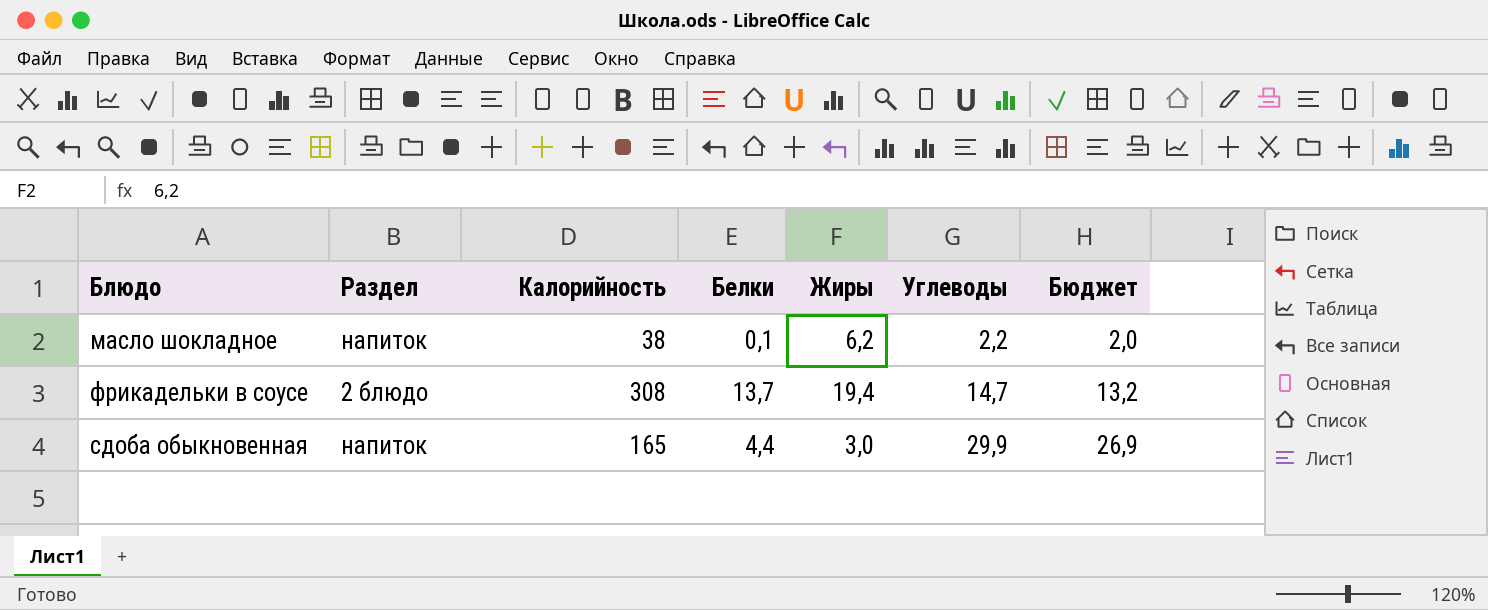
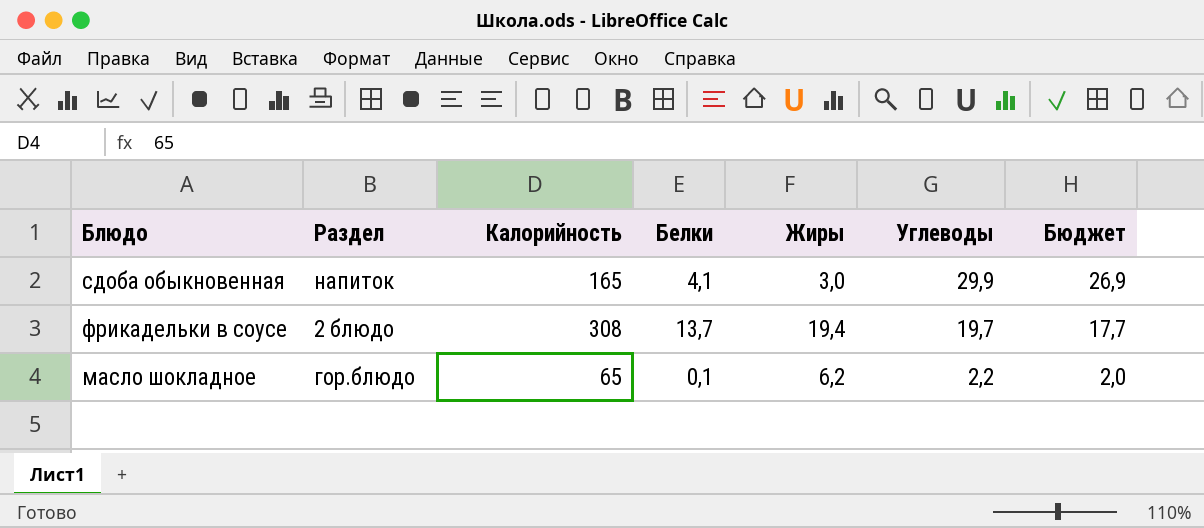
row order: Углеводы ascending -> Углеводы descending
сдоба обыкновенная | Белки: 4,4 -> 4,1
фрикадельки в соусе | Углеводы: 14,7 -> 19,7
фрикадельки в соусе | Бюджет: 13,2 -> 17,7
масло шокладное | Раздел: напиток -> гор.блюдо
масло шокладное | Калорийность: 38 -> 65

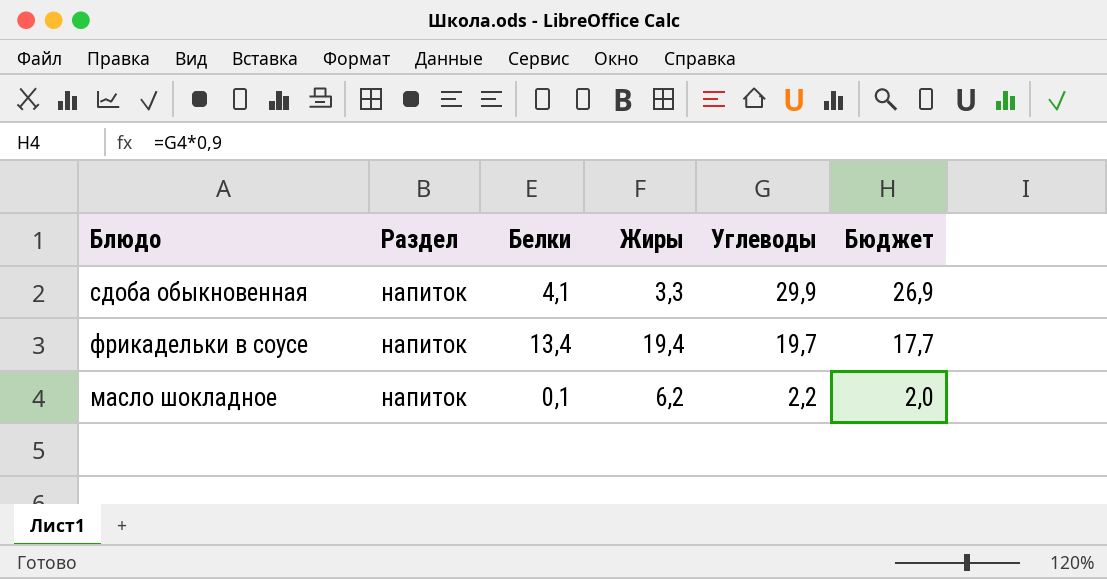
column Калорийность | position: 3 -> none
сдоба обыкновенная | Жиры: 3,0 -> 3,3
фрикадельки в соусе | Раздел: 2 блюдо -> напиток
фрикадельки в соусе | Белки: 13,7 -> 13,4
масло шокладное | Раздел: гор.блюдо -> напиток

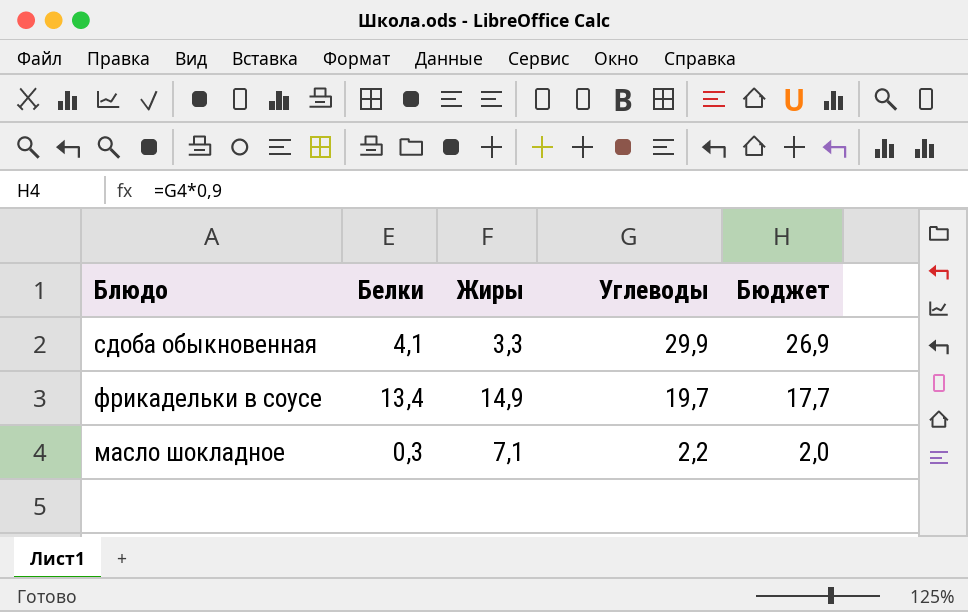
column Раздел | position: 2 -> none
фрикадельки в соусе | Жиры: 19,4 -> 14,9
масло шокладное | Белки: 0,1 -> 0,3
масло шокладное | Жиры: 6,2 -> 7,1

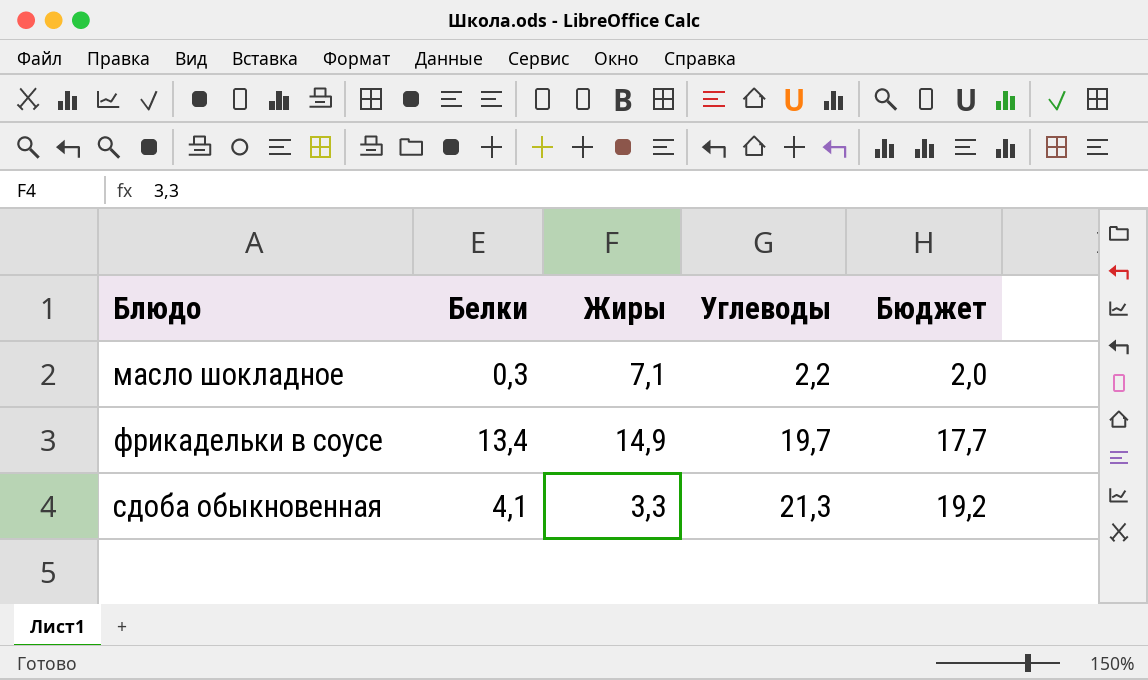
row order: Углеводы descending -> Углеводы ascending
сдоба обыкновенная | Углеводы: 29,9 -> 21,3
сдоба обыкновенная | Бюджет: 26,9 -> 19,2

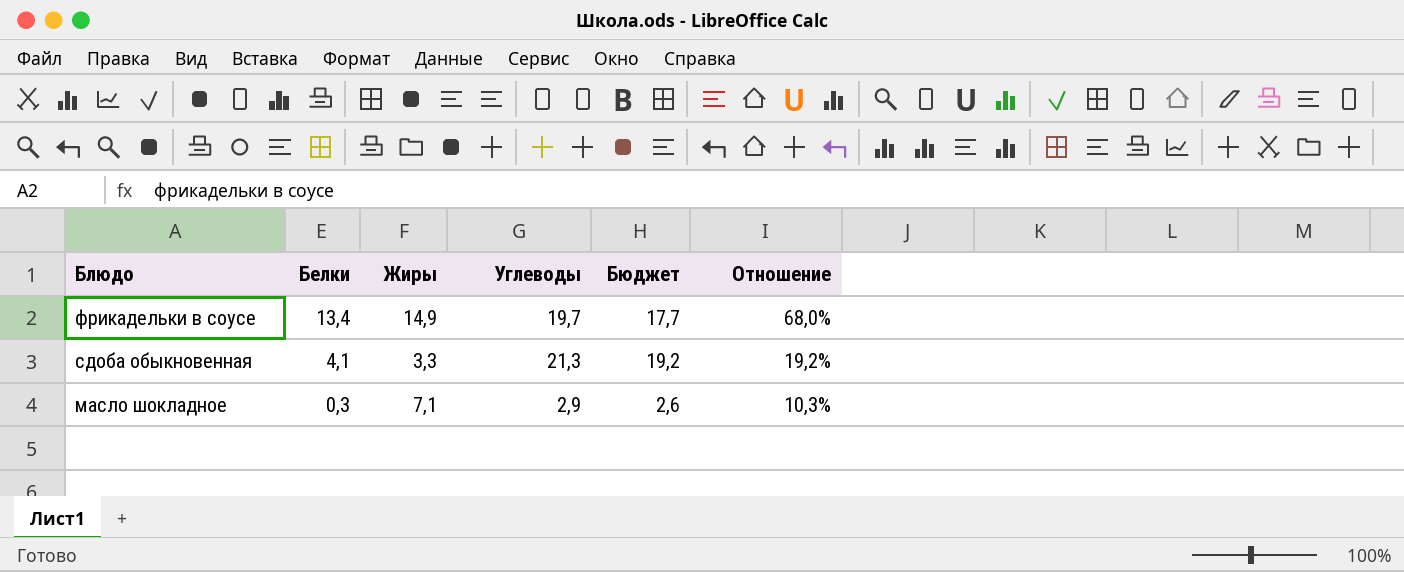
row order: Углеводы ascending -> Блюдо descending
column Отношение | formula: none -> [Белки] / [Углеводы]
масло шокладное | Углеводы: 2,2 -> 2,9
масло шокладное | Бюджет: 2,0 -> 2,6

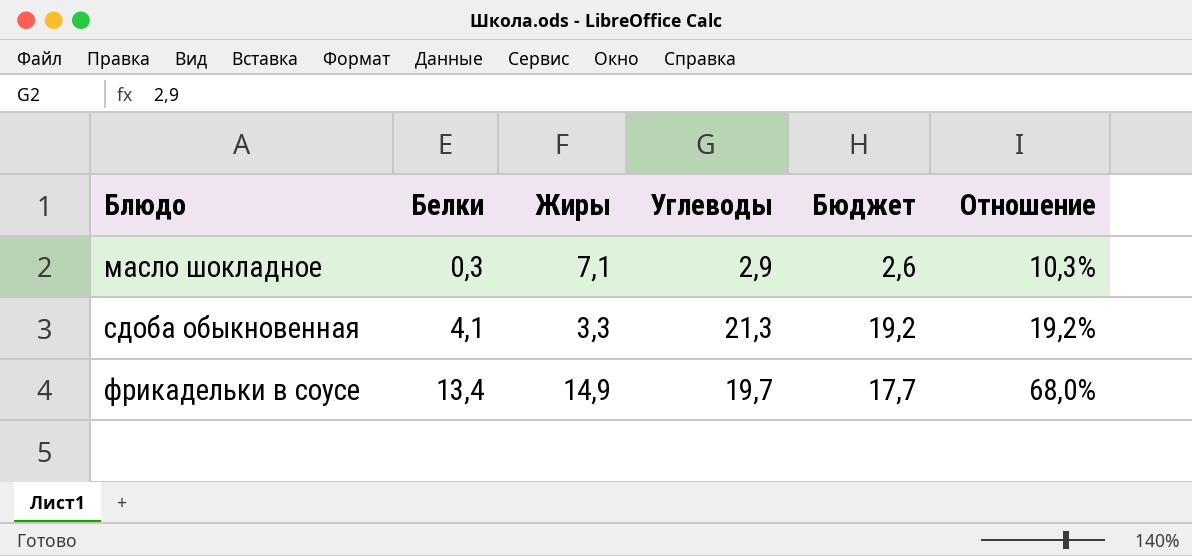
row order: Блюдо descending -> Блюдо ascending

